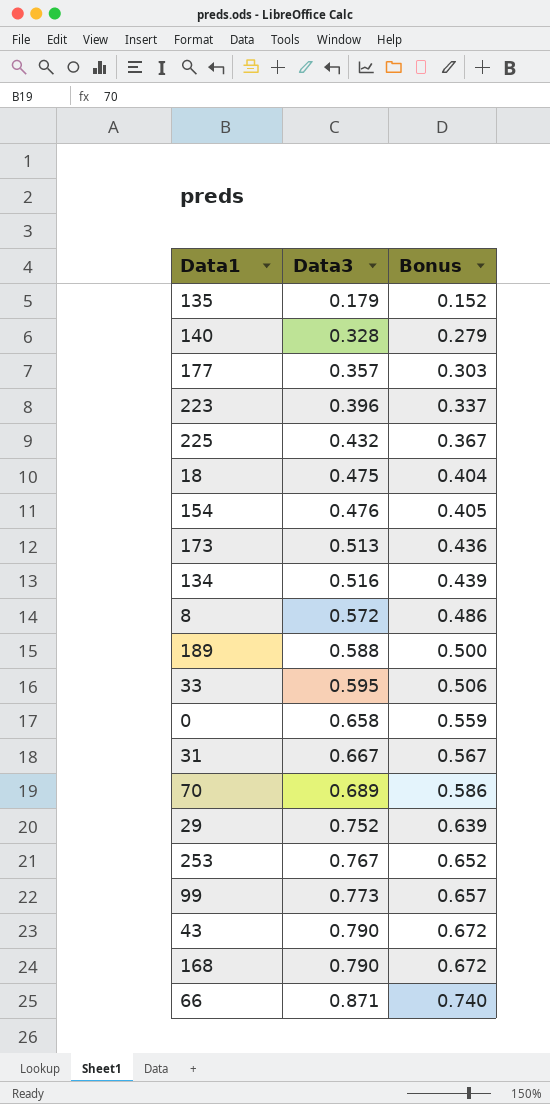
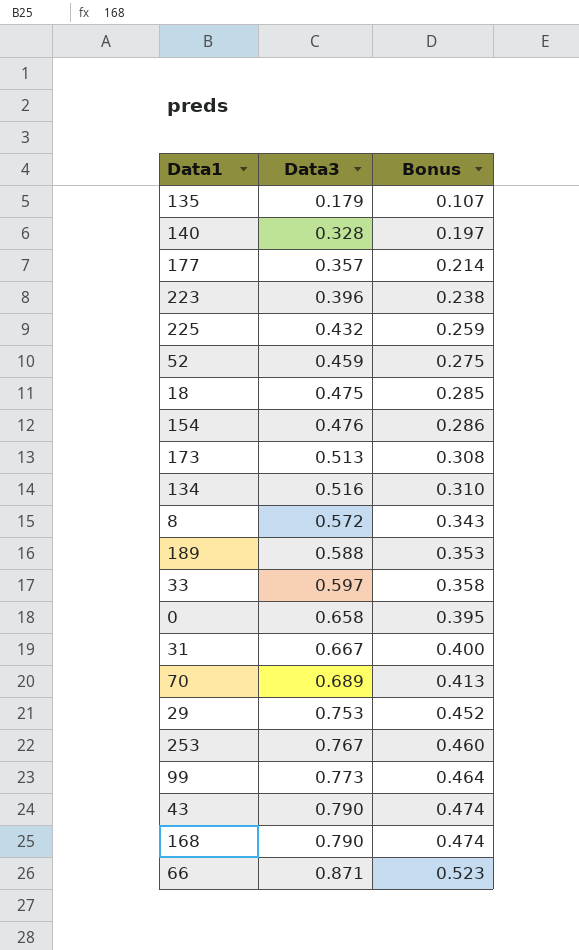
column Bonus | formula: [Data3] * 0.85 -> [Data3] * 0.6
row 52: none -> 0.459 | 0.275
33 | Data3: 0.595 -> 0.597
29 | Data3: 0.752 -> 0.753

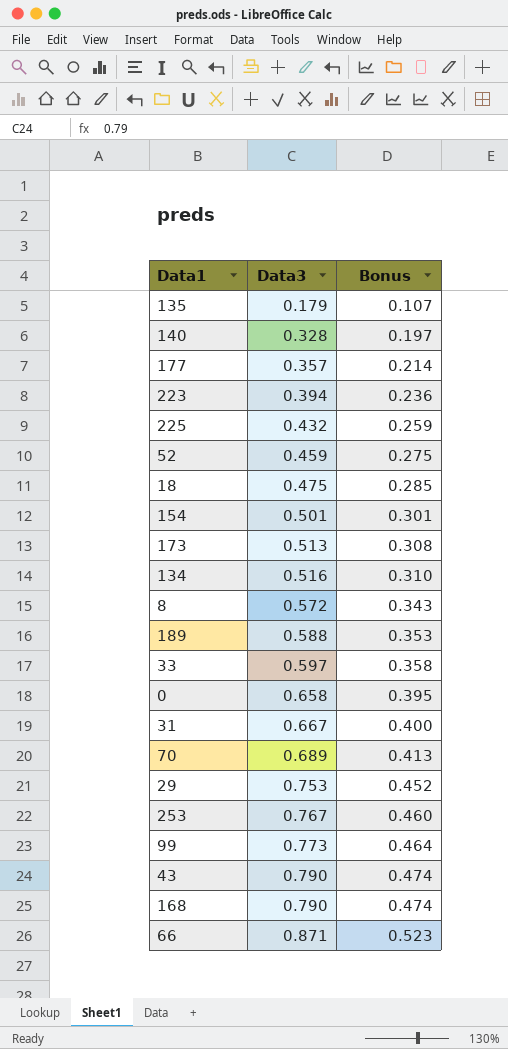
223 | Data3: 0.396 -> 0.394
223 | Bonus: 0.238 -> 0.236
154 | Data3: 0.476 -> 0.501
154 | Bonus: 0.286 -> 0.301

